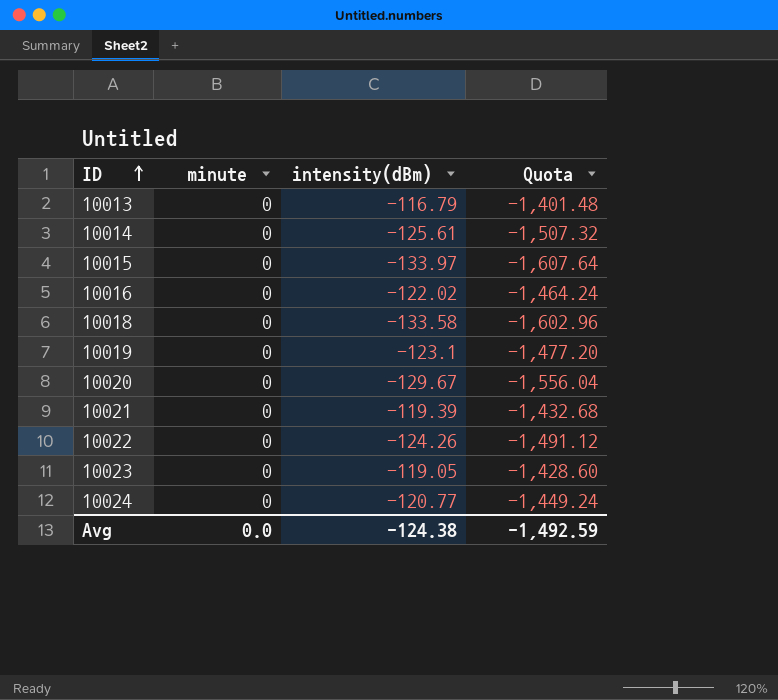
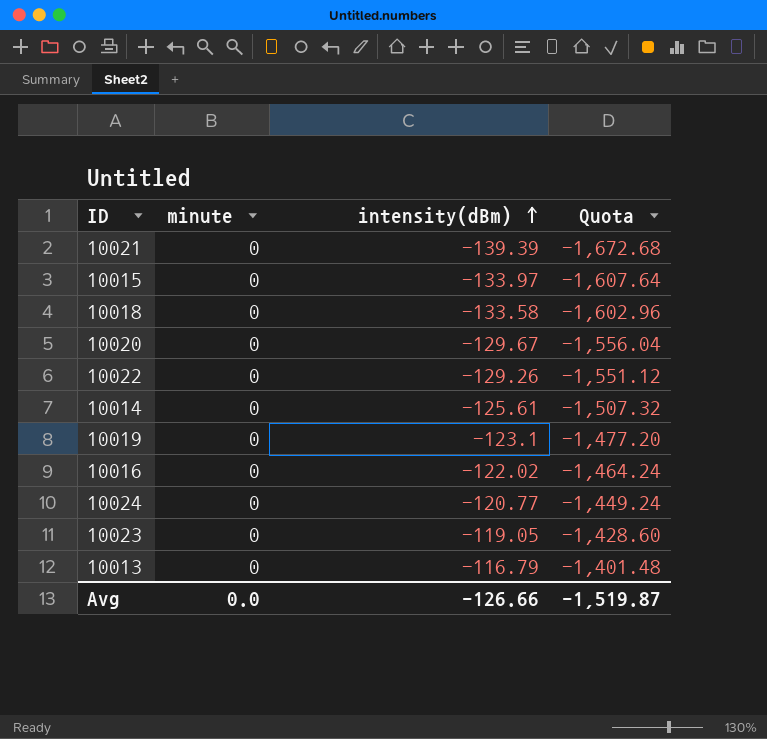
row order: ID ascending -> intensity(dBm) ascending
10021 | intensity(dBm): -119.39 -> -139.39
10021 | Quota: -1,432.68 -> -1,672.68
10022 | intensity(dBm): -124.26 -> -129.26
10022 | Quota: -1,491.12 -> -1,551.12
Avg | intensity(dBm): -124.38 -> -126.66
Avg | Quota: -1,492.59 -> -1,519.87

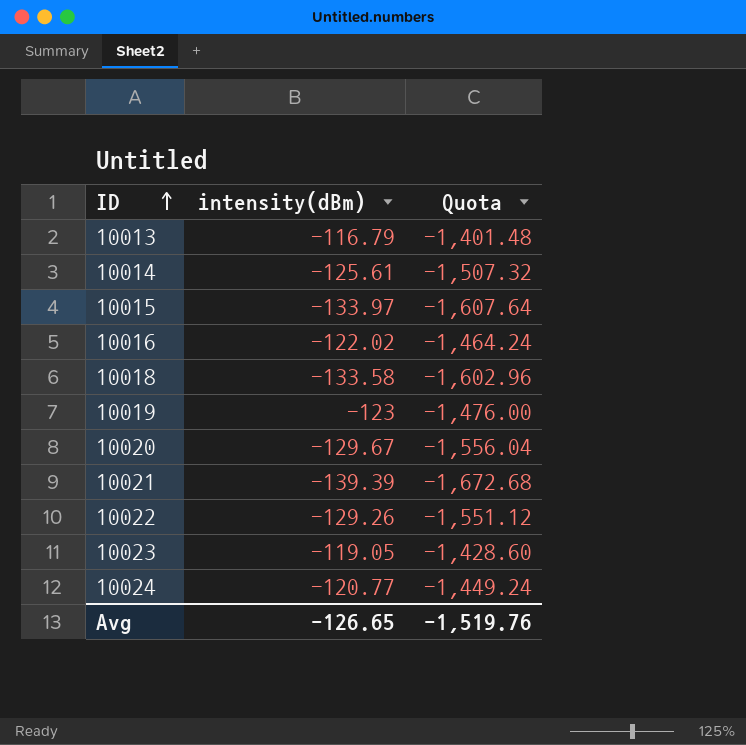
row order: intensity(dBm) ascending -> ID ascending
column minute | position: 2 -> none
10019 | intensity(dBm): -123.1 -> -123
10019 | Quota: -1,477.20 -> -1,476.00
Avg | intensity(dBm): -126.66 -> -126.65
Avg | Quota: -1,519.87 -> -1,519.76

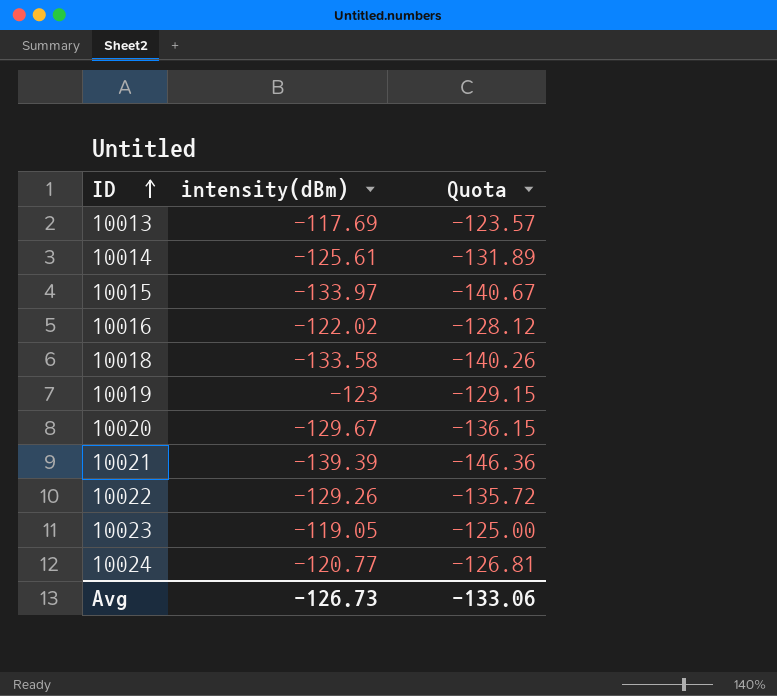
column Quota | formula: [intensity(dBm)] * 12 -> [intensity(dBm)] * 1.05
10013 | intensity(dBm): -116.79 -> -117.69
Avg | intensity(dBm): -126.65 -> -126.73
Avg | Quota: -1,519.76 -> -133.06

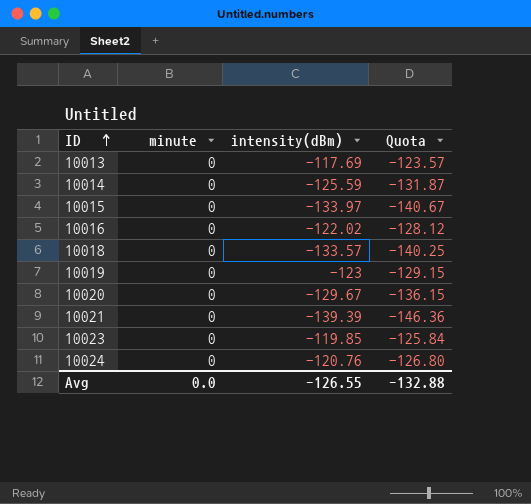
column minute | position: none -> 2
row 10022: -129.26 | -135.72 -> none
10014 | intensity(dBm): -125.61 -> -125.59
10014 | Quota: -131.89 -> -131.87
10018 | intensity(dBm): -133.58 -> -133.57
10018 | Quota: -140.26 -> -140.25
10023 | intensity(dBm): -119.05 -> -119.85
10023 | Quota: -125.00 -> -125.84
10024 | intensity(dBm): -120.77 -> -120.76
10024 | Quota: -126.81 -> -126.80
Avg | intensity(dBm): -126.73 -> -126.55
Avg | Quota: -133.06 -> -132.88

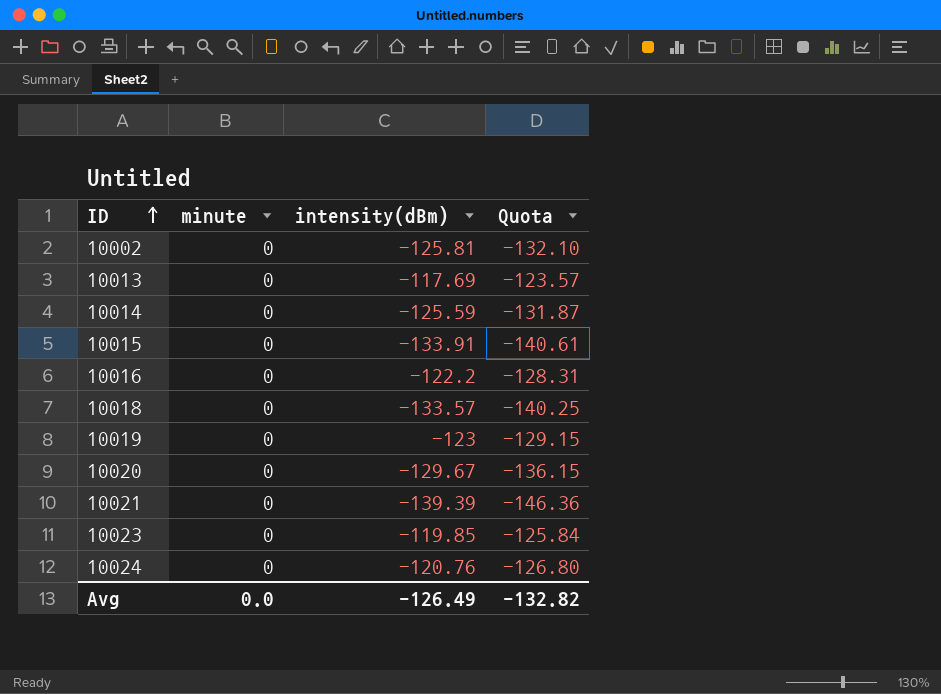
row 10002: none -> 0 | -125.81 | -132.10
10015 | intensity(dBm): -133.97 -> -133.91
10015 | Quota: -140.67 -> -140.61
10016 | intensity(dBm): -122.02 -> -122.2
10016 | Quota: -128.12 -> -128.31
Avg | intensity(dBm): -126.55 -> -126.49
Avg | Quota: -132.88 -> -132.82

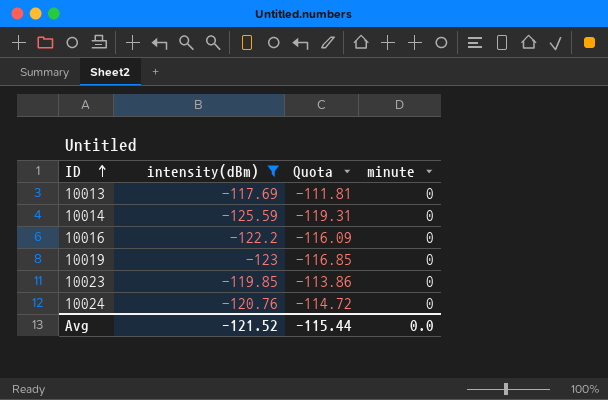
filter: none -> intensity(dBm) >= -125.59
column Quota | formula: [intensity(dBm)] * 1.05 -> [intensity(dBm)] * 0.95
column minute | position: 2 -> 4
Avg | intensity(dBm): -126.49 -> -121.52
Avg | Quota: -132.82 -> -115.44

